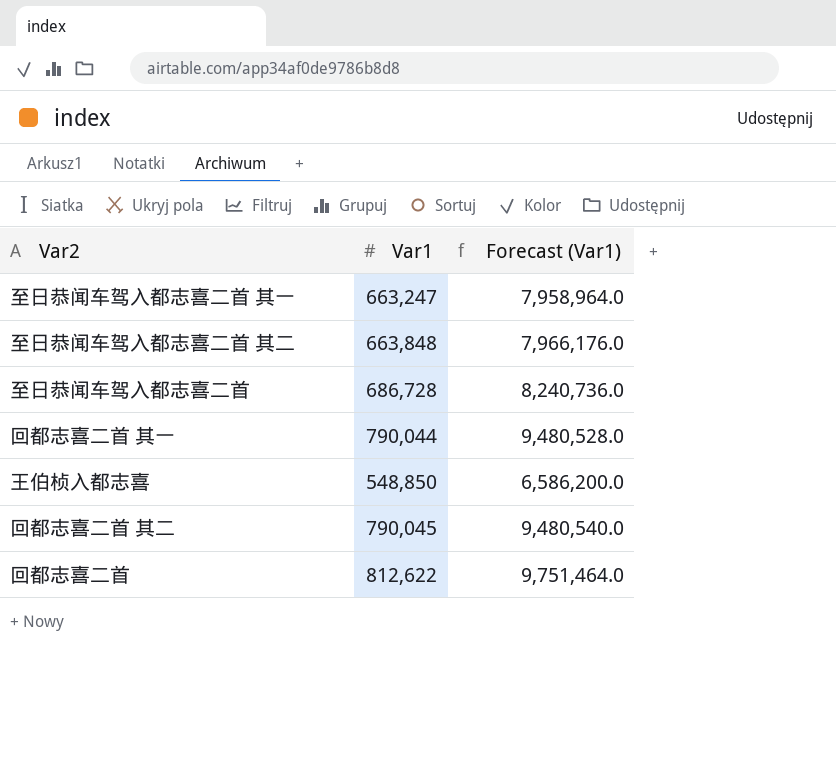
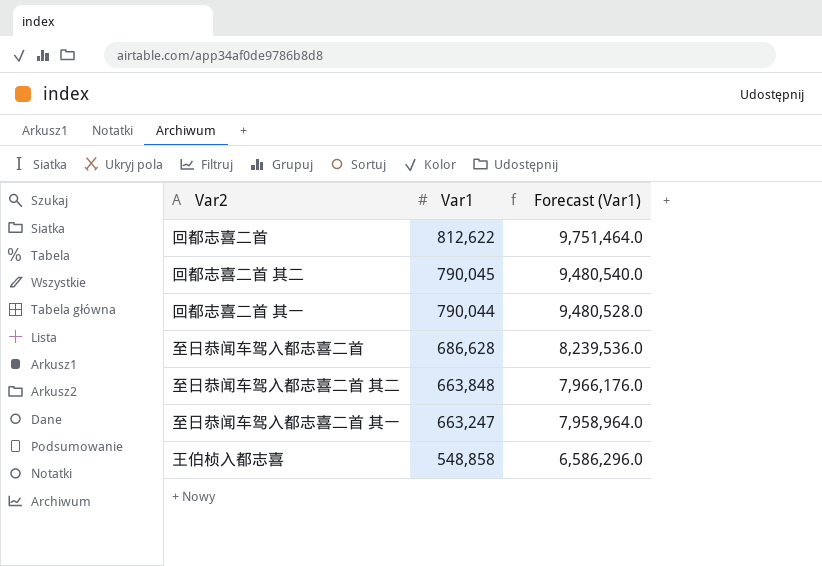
row order: none -> Var1 descending
至日恭闻车驾入都志喜二首 | Var1: 686,728 -> 686,628
至日恭闻车驾入都志喜二首 | Forecast (Var1): 8,240,736.0 -> 8,239,536.0
王伯桢入都志喜 | Var1: 548,850 -> 548,858
王伯桢入都志喜 | Forecast (Var1): 6,586,200.0 -> 6,586,296.0

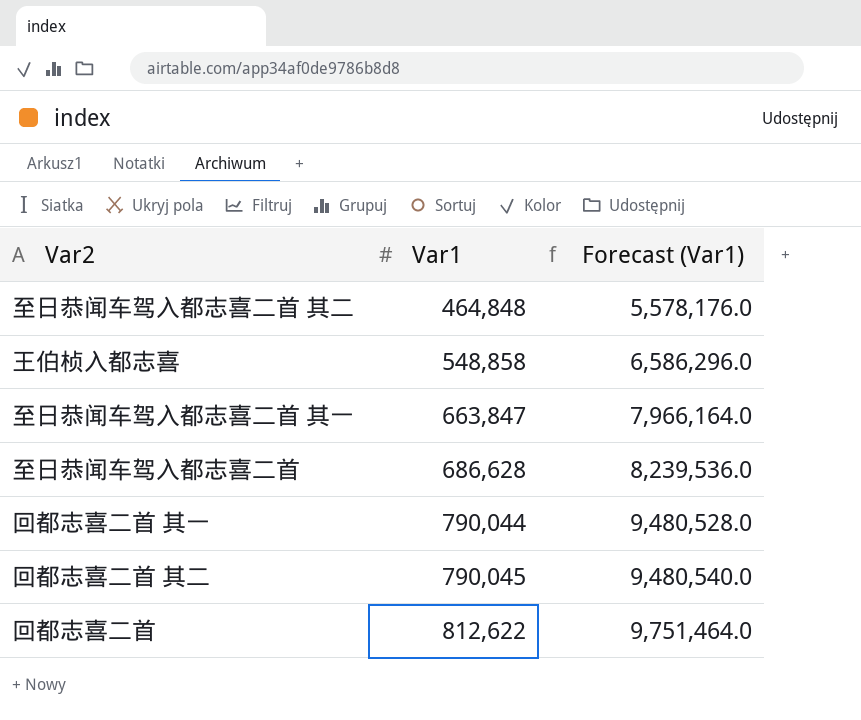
row order: Var1 descending -> Var1 ascending
至日恭闻车驾入都志喜二首 其二 | Var1: 663,848 -> 464,848
至日恭闻车驾入都志喜二首 其二 | Forecast (Var1): 7,966,176.0 -> 5,578,176.0
至日恭闻车驾入都志喜二首 其一 | Var1: 663,247 -> 663,847
至日恭闻车驾入都志喜二首 其一 | Forecast (Var1): 7,958,964.0 -> 7,966,164.0

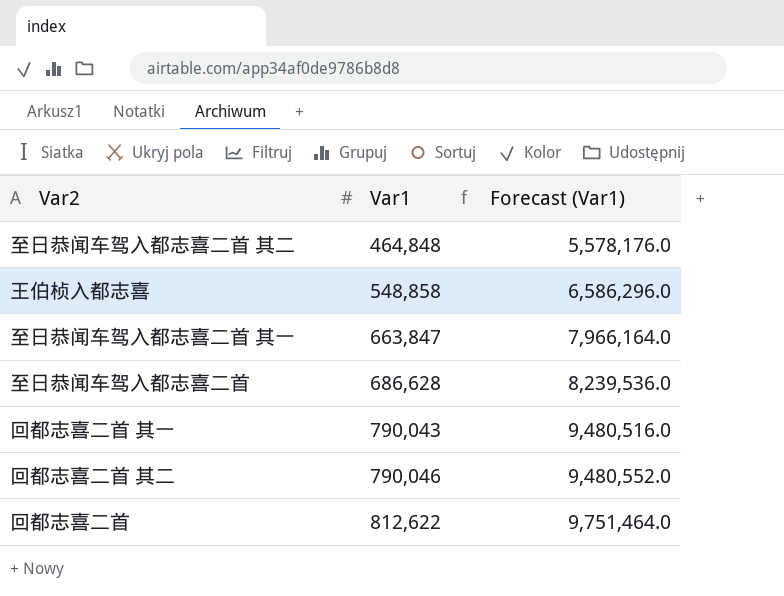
回都志喜二首 其一 | Var1: 790,044 -> 790,043
回都志喜二首 其一 | Forecast (Var1): 9,480,528.0 -> 9,480,516.0
回都志喜二首 其二 | Var1: 790,045 -> 790,046
回都志喜二首 其二 | Forecast (Var1): 9,480,540.0 -> 9,480,552.0

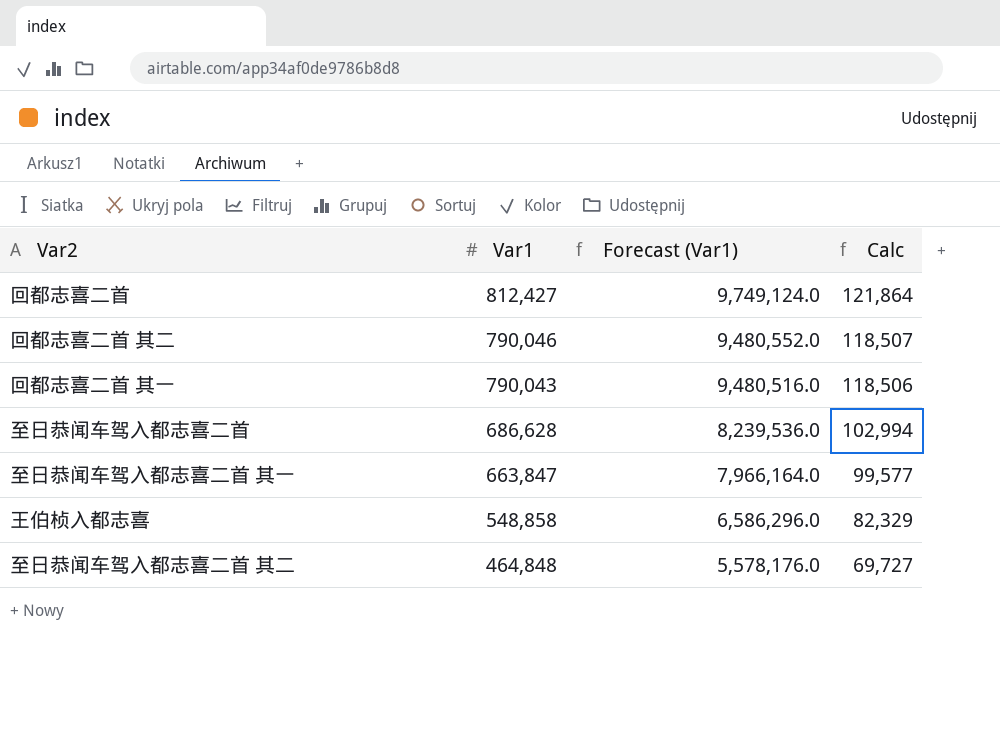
row order: Var1 ascending -> Var1 descending
column Calc | formula: none -> [Var1] * 0.15
回都志喜二首 | Var1: 812,622 -> 812,427
回都志喜二首 | Forecast (Var1): 9,751,464.0 -> 9,749,124.0

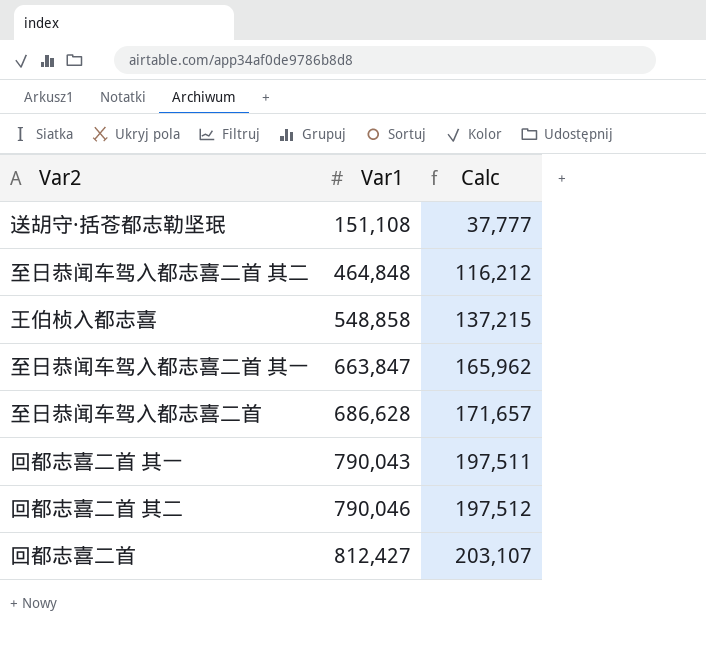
row order: Var1 descending -> Var1 ascending
column Forecast (Var1) | formula: [Var1] * 12 -> none
column Calc | formula: [Var1] * 0.15 -> [Var1] * 0.25
row 送胡守·括苍都志勒坚珉: none -> 151,108 | 37,777

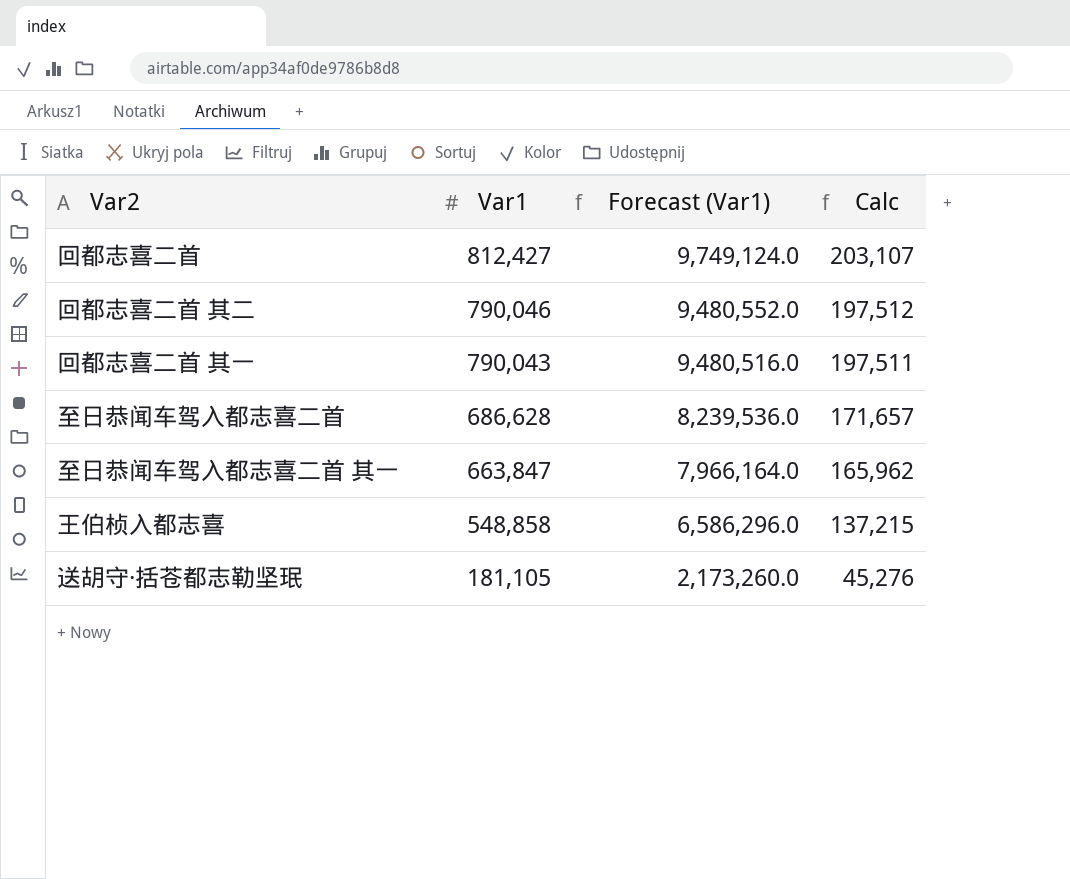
row order: Var1 ascending -> Var1 descending
column Forecast (Var1) | formula: none -> [Var1] * 12
row 至日恭闻车驾入都志喜二首 其二: 464,848 | 116,212 -> none
送胡守·括苍都志勒坚珉 | Var1: 151,108 -> 181,105
送胡守·括苍都志勒坚珉 | Calc: 37,777 -> 45,276

